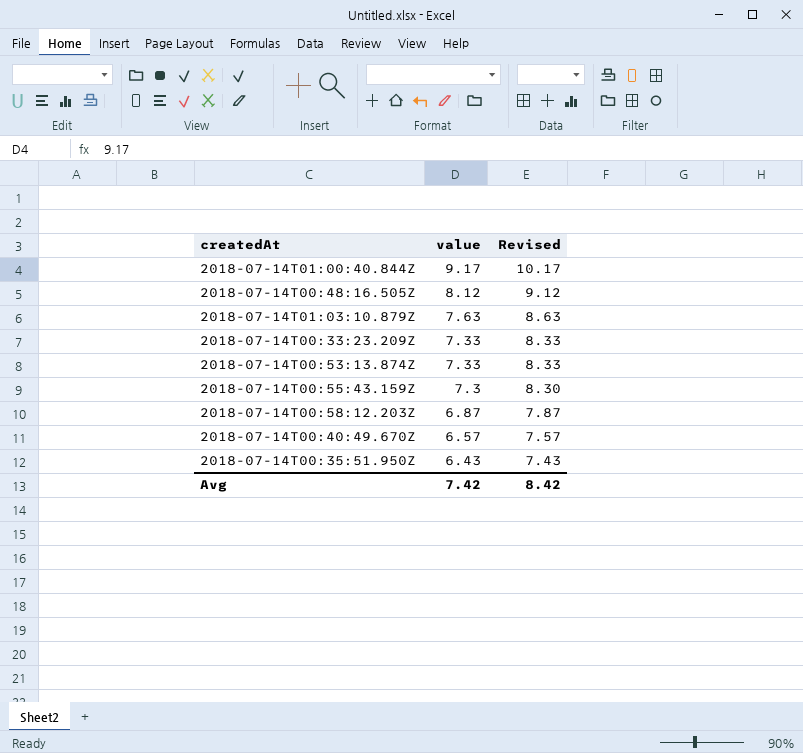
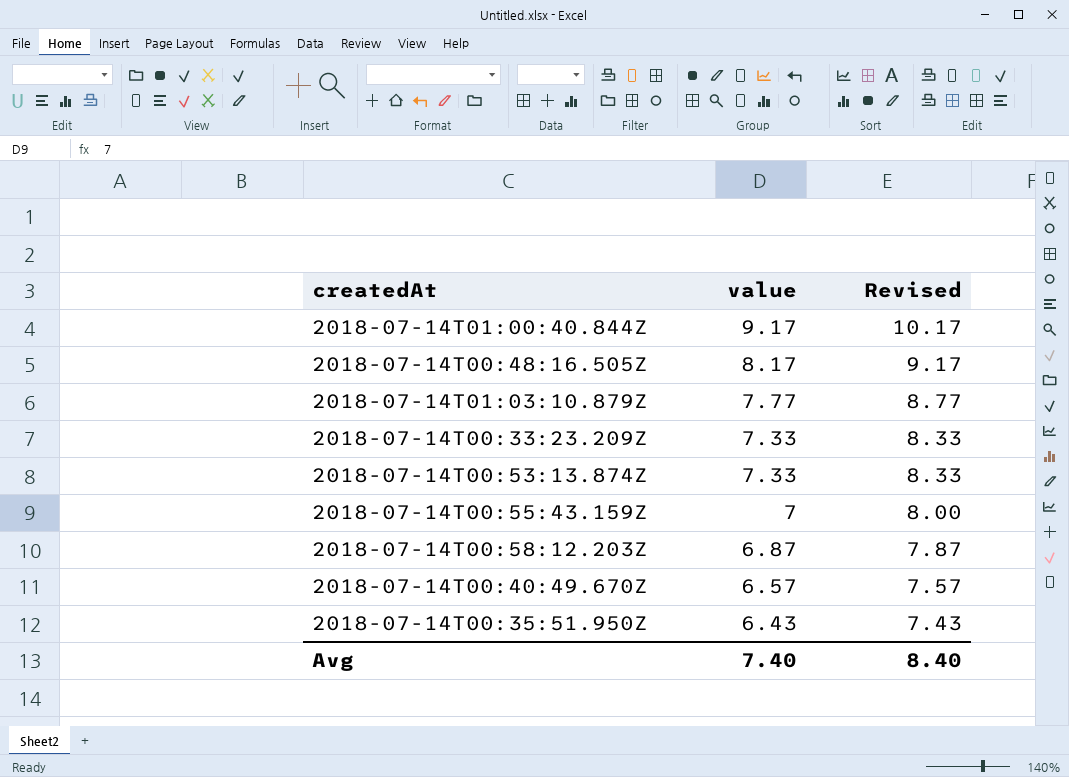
2018-07-14T00:48:16.505Z | value: 8.12 -> 8.17
2018-07-14T00:48:16.505Z | Revised: 9.12 -> 9.17
2018-07-14T01:03:10.879Z | value: 7.63 -> 7.77
2018-07-14T01:03:10.879Z | Revised: 8.63 -> 8.77
2018-07-14T00:55:43.159Z | value: 7.3 -> 7
2018-07-14T00:55:43.159Z | Revised: 8.30 -> 8.00
Avg | value: 7.42 -> 7.40
Avg | Revised: 8.42 -> 8.40

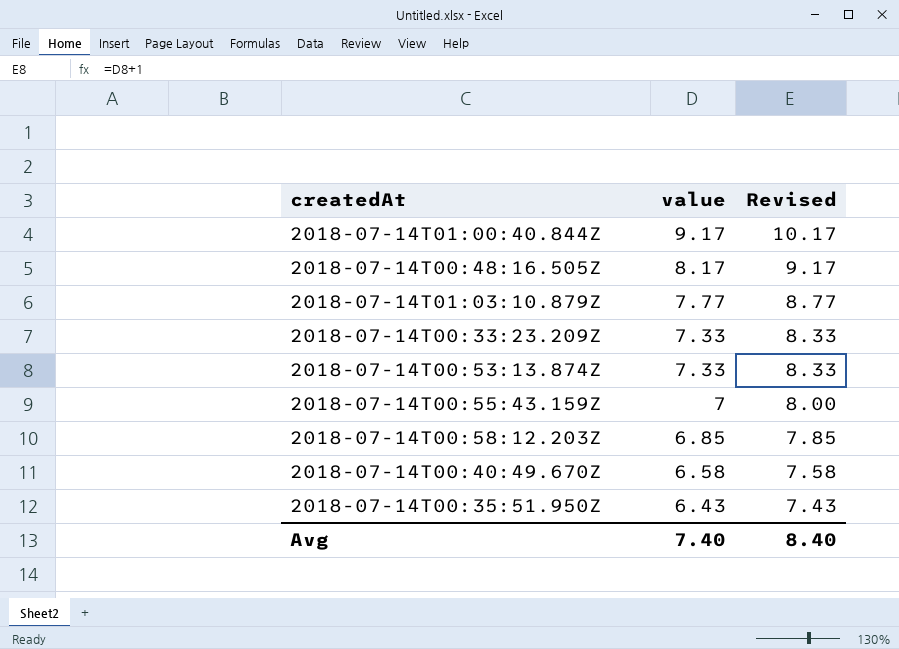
2018-07-14T00:58:12.203Z | value: 6.87 -> 6.85
2018-07-14T00:58:12.203Z | Revised: 7.87 -> 7.85
2018-07-14T00:40:49.670Z | value: 6.57 -> 6.58
2018-07-14T00:40:49.670Z | Revised: 7.57 -> 7.58

